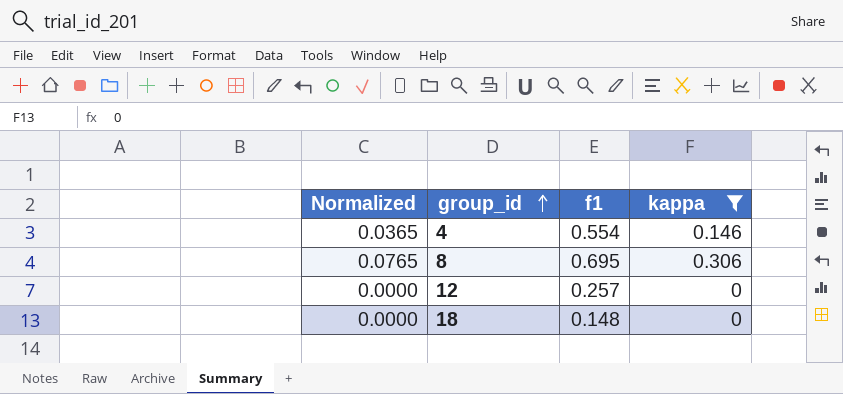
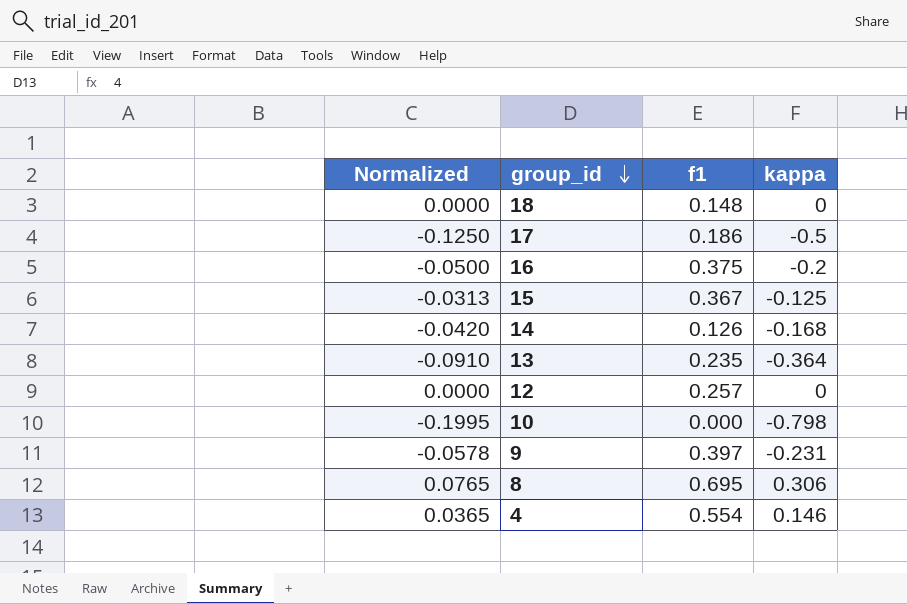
filter: kappa >= 0 -> none
row order: group_id ascending -> group_id descending

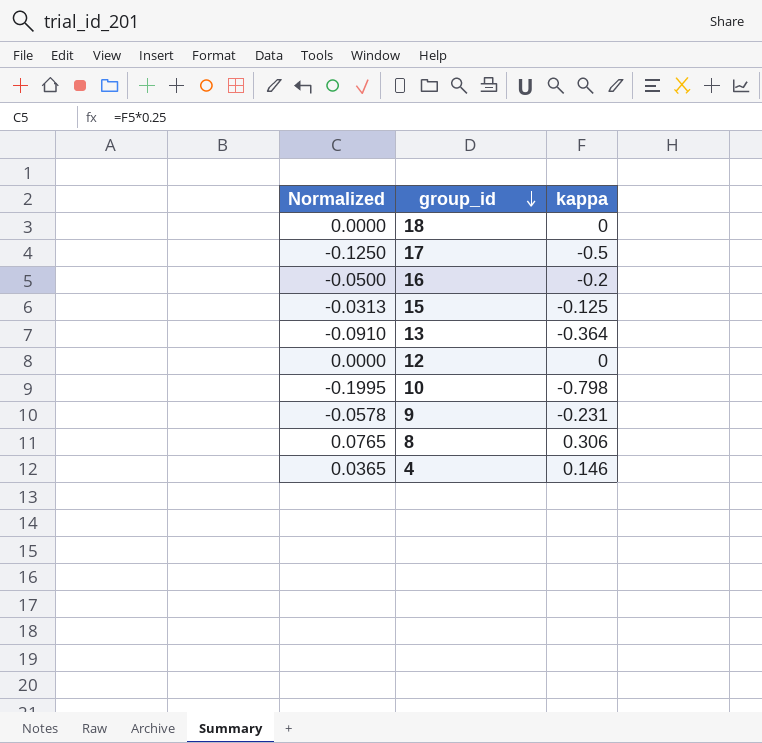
column f1 | position: 3 -> none
row 14: -0.0420 | 0.126 | -0.168 -> none

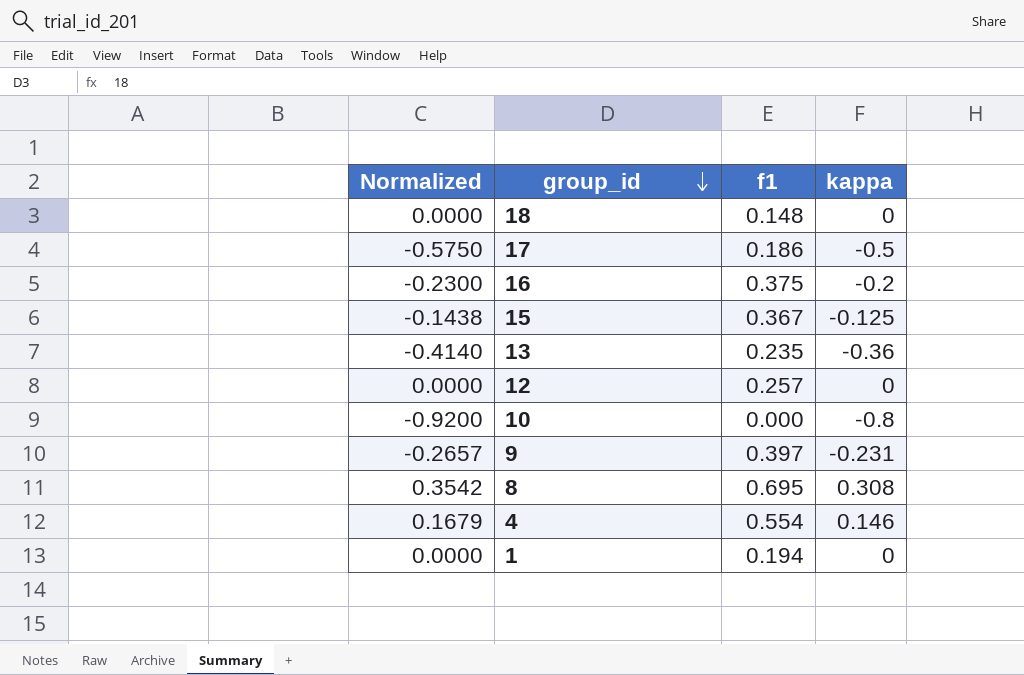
column Normalized | formula: [kappa] * 0.25 -> [kappa] * 1.15
column f1 | position: none -> 3
13 | kappa: -0.364 -> -0.36
10 | kappa: -0.798 -> -0.8
8 | kappa: 0.306 -> 0.308
row 1: none -> 0.0000 | 0.194 | 0

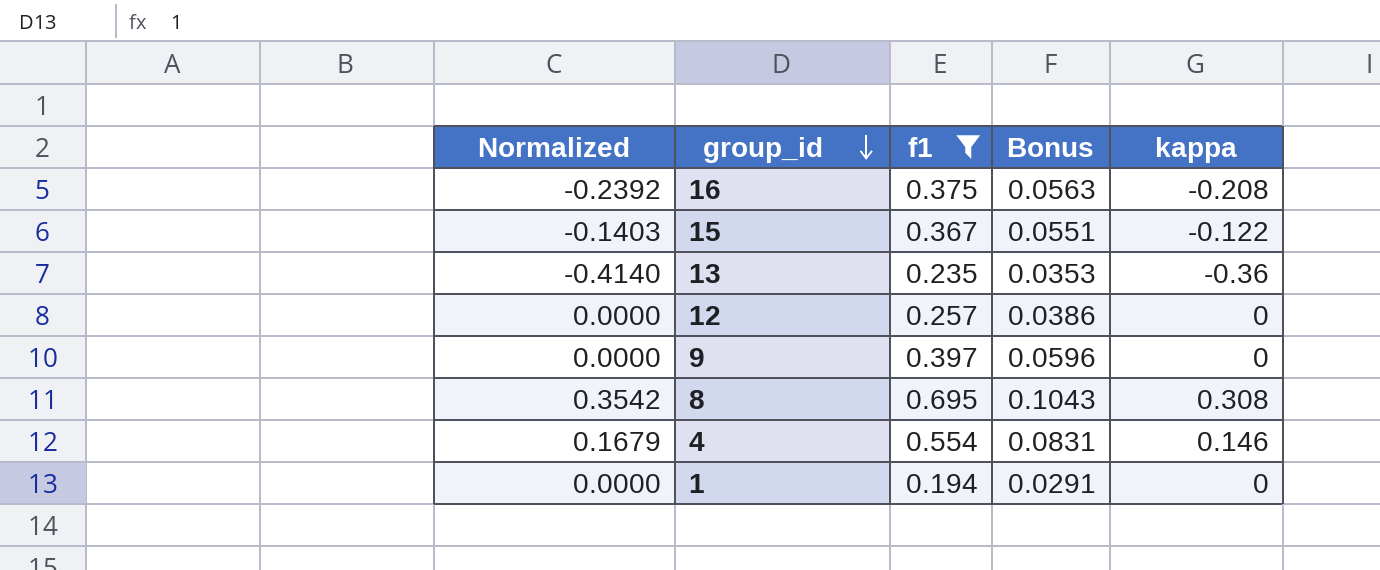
filter: none -> f1 >= 0.194
column Bonus | formula: none -> [f1] * 0.15
16 | Normalized: -0.2300 -> -0.2392
16 | kappa: -0.2 -> -0.208
15 | Normalized: -0.1438 -> -0.1403
15 | kappa: -0.125 -> -0.122
9 | Normalized: -0.2657 -> 0.0000
9 | kappa: -0.231 -> 0

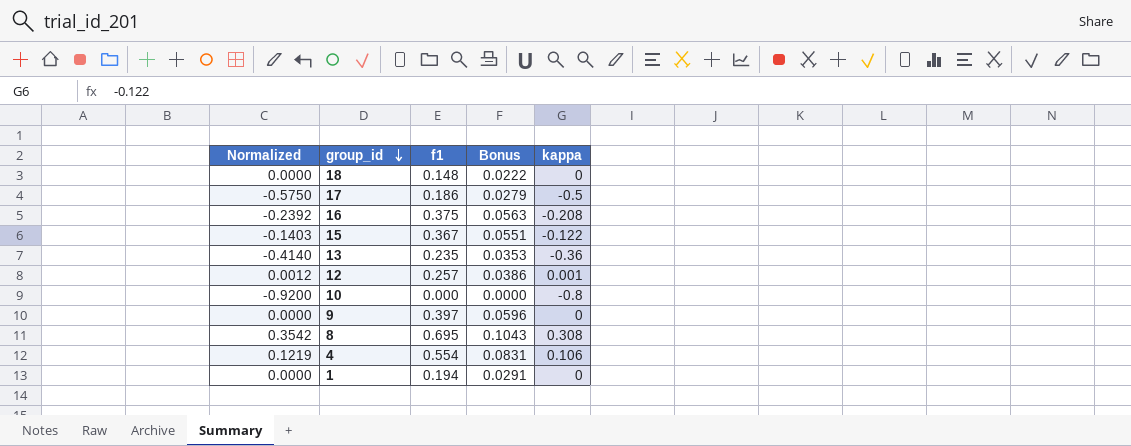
filter: f1 >= 0.194 -> none
12 | Normalized: 0.0000 -> 0.0012
12 | kappa: 0 -> 0.001
4 | Normalized: 0.1679 -> 0.1219
4 | kappa: 0.146 -> 0.106

